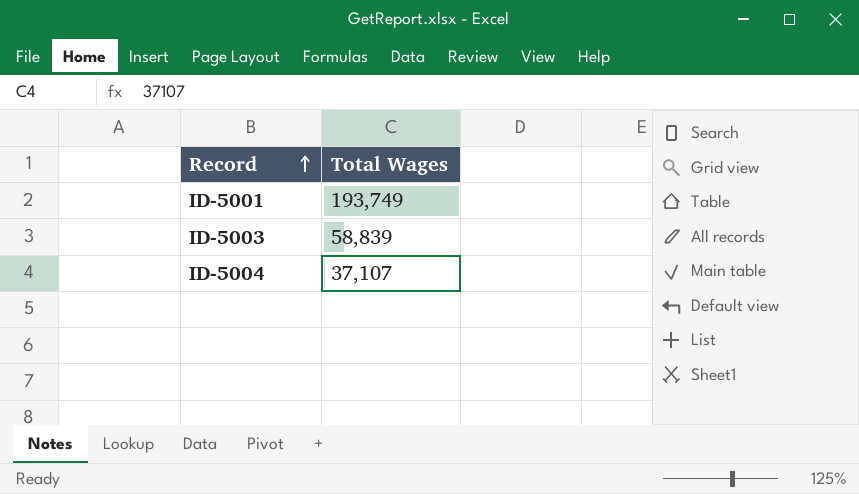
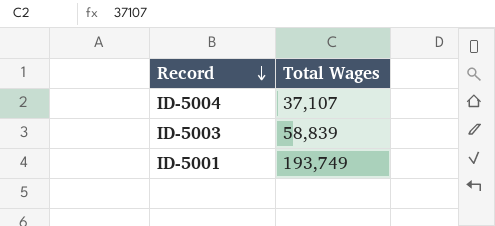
row order: Record ascending -> Record descending

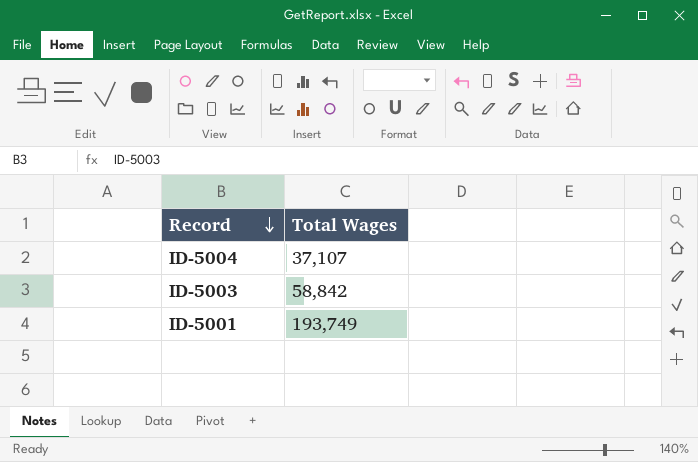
ID-5003 | Total Wages: 58,839 -> 58,842

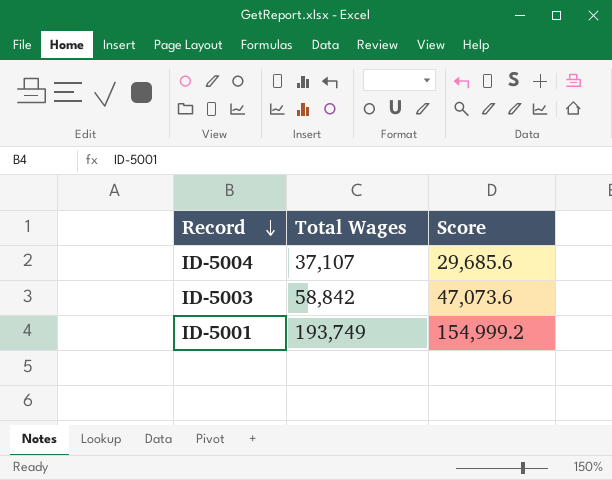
column Score | formula: none -> [Total Wages] * 0.8

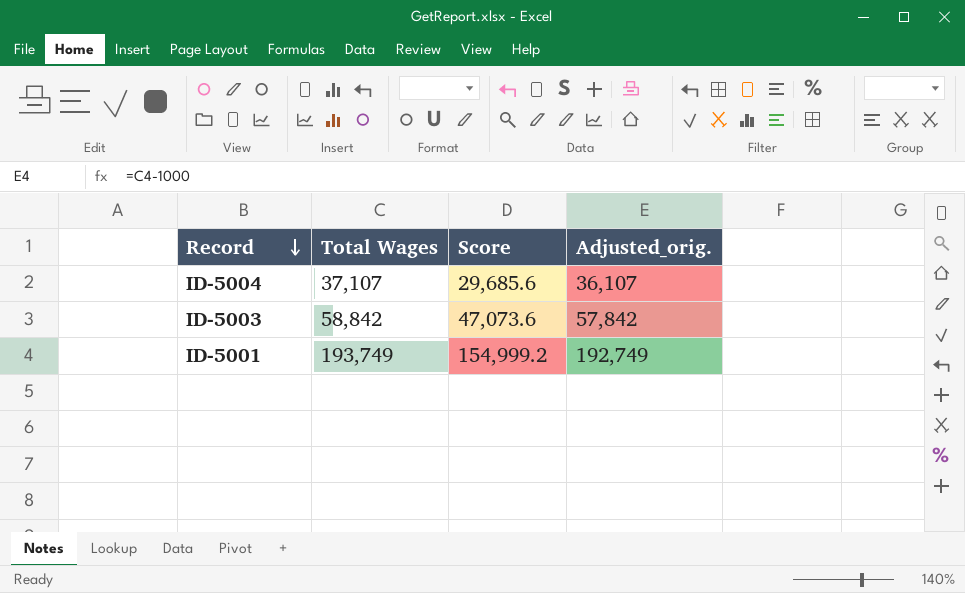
column Adjusted_orig. | formula: none -> [Total Wages] - 1000

